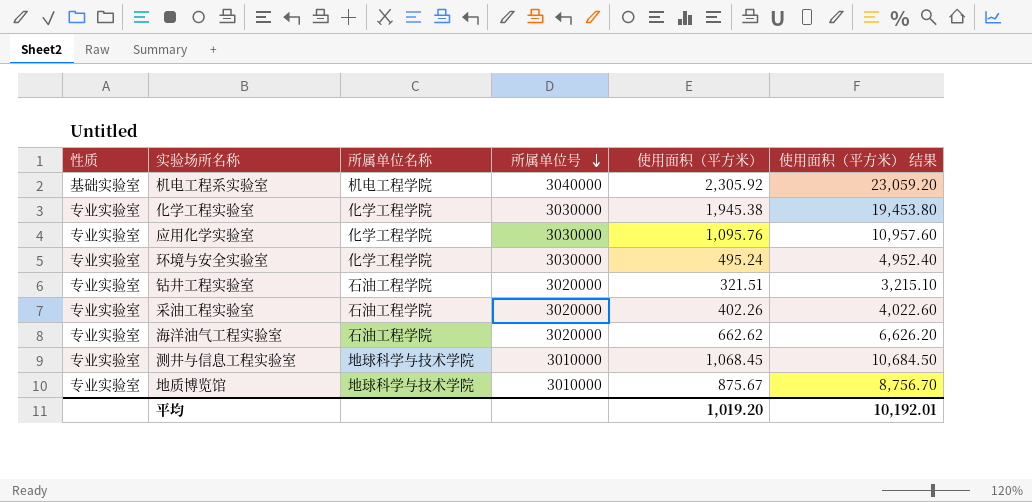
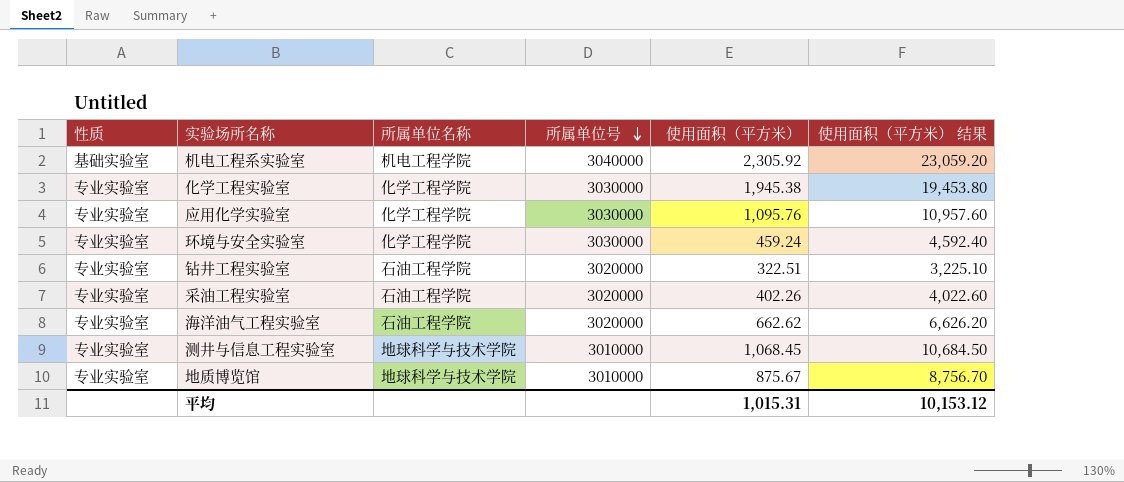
环境与安全实验室 | 使用面积（平方米）: 495.24 -> 459.24
环境与安全实验室 | 使用面积（平方米） 结果: 4,952.40 -> 4,592.40
钻井工程实验室 | 使用面积（平方米）: 321.51 -> 322.51
钻井工程实验室 | 使用面积（平方米） 结果: 3,215.10 -> 3,225.10
平均 | 使用面积（平方米）: 1,019.20 -> 1,015.31
平均 | 使用面积（平方米） 结果: 10,192.01 -> 10,153.12

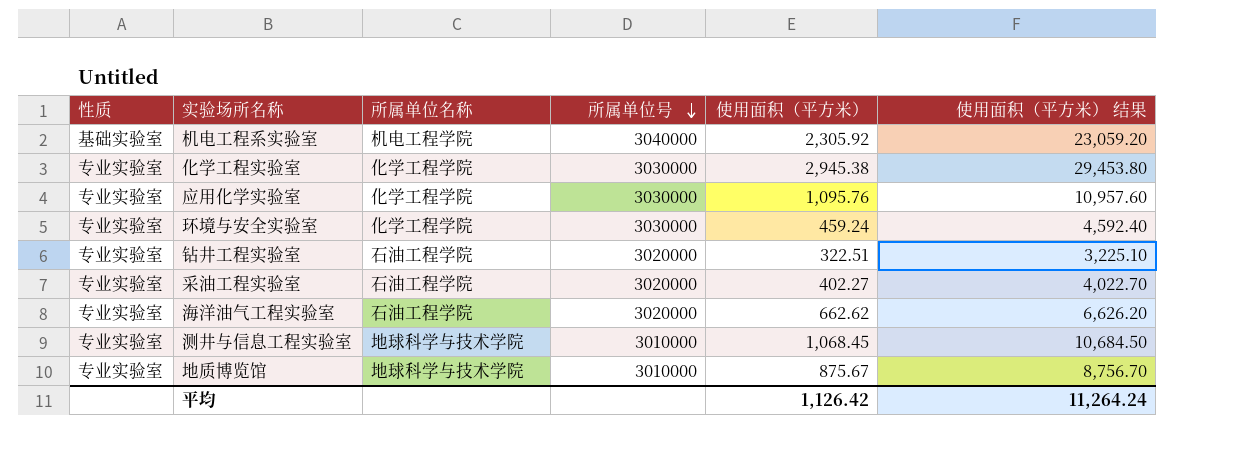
化学工程实验室 | 使用面积（平方米）: 1,945.38 -> 2,945.38
化学工程实验室 | 使用面积（平方米） 结果: 19,453.80 -> 29,453.80
采油工程实验室 | 使用面积（平方米）: 402.26 -> 402.27
采油工程实验室 | 使用面积（平方米） 结果: 4,022.60 -> 4,022.70
平均 | 使用面积（平方米）: 1,015.31 -> 1,126.42
平均 | 使用面积（平方米） 结果: 10,153.12 -> 11,264.24

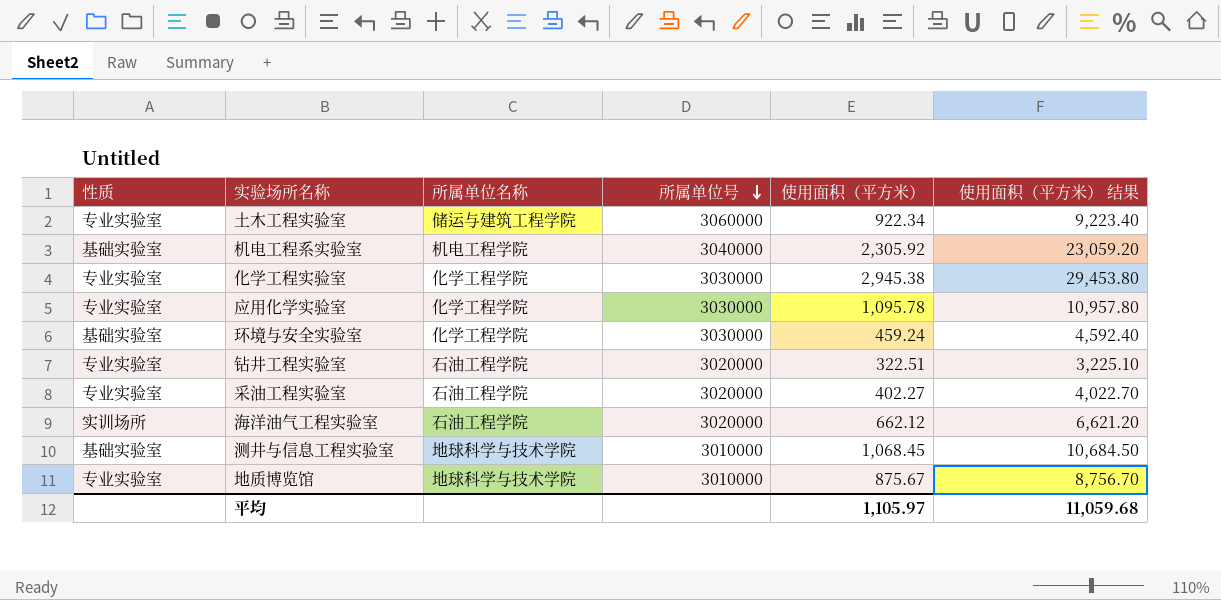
row 土木工程实验室: none -> 专业实验室 | 储运与建筑工程学院 | 3060000 | 922.34 | 9,223.40
应用化学实验室 | 使用面积（平方米）: 1,095.76 -> 1,095.78
应用化学实验室 | 使用面积（平方米） 结果: 10,957.60 -> 10,957.80
环境与安全实验室 | 性质: 专业实验室 -> 基础实验室
海洋油气工程实验室 | 性质: 专业实验室 -> 实训场所
海洋油气工程实验室 | 使用面积（平方米）: 662.62 -> 662.12
海洋油气工程实验室 | 使用面积（平方米） 结果: 6,626.20 -> 6,621.20
测井与信息工程实验室 | 性质: 专业实验室 -> 基础实验室
平均 | 使用面积（平方米）: 1,126.42 -> 1,105.97
平均 | 使用面积（平方米） 结果: 11,264.24 -> 11,059.68

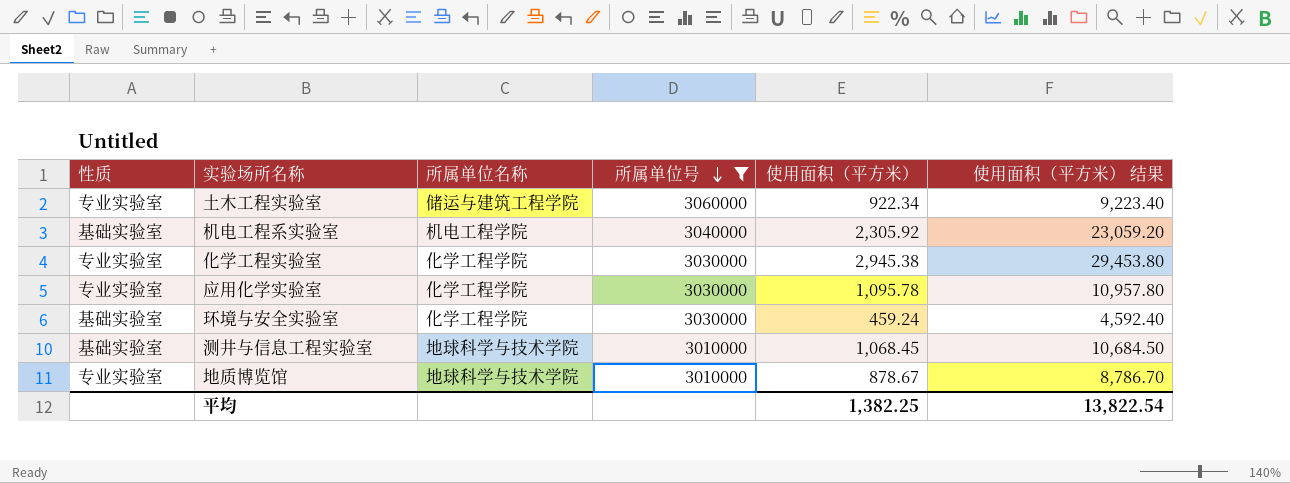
filter: none -> 所属单位号 != 3020000
地质博览馆 | 使用面积（平方米）: 875.67 -> 878.67
地质博览馆 | 使用面积（平方米） 结果: 8,756.70 -> 8,786.70
平均 | 使用面积（平方米）: 1,105.97 -> 1,382.25
平均 | 使用面积（平方米） 结果: 11,059.68 -> 13,822.54

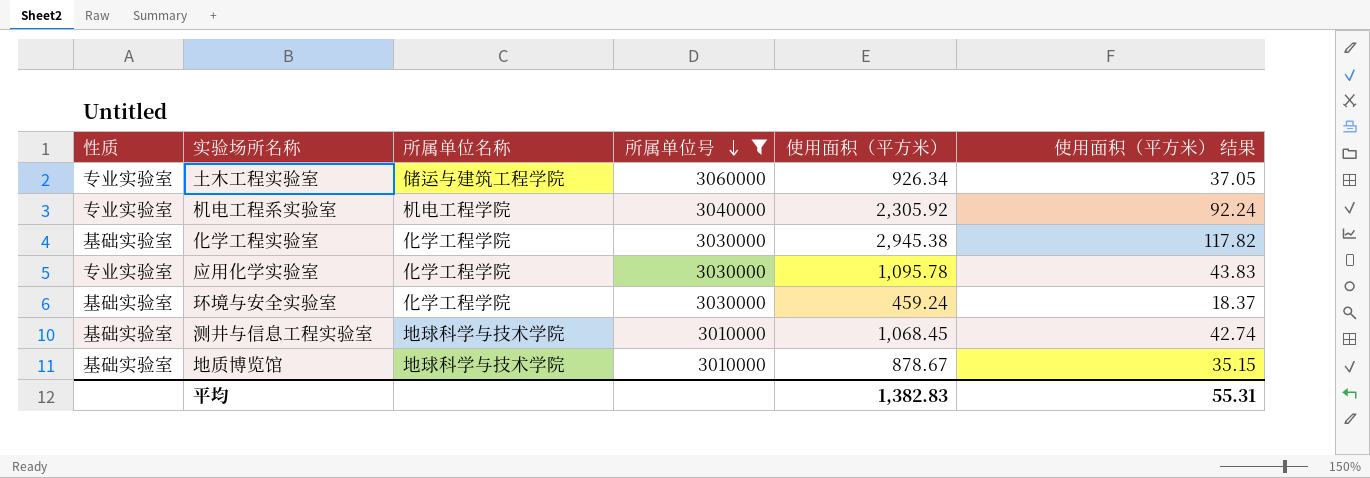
column 使用面积（平方米） 结果 | formula: [使用面积（平方米）] * 10 -> [使用面积（平方米）] * 0.04
土木工程实验室 | 使用面积（平方米）: 922.34 -> 926.34
机电工程系实验室 | 性质: 基础实验室 -> 专业实验室
化学工程实验室 | 性质: 专业实验室 -> 基础实验室
地质博览馆 | 性质: 专业实验室 -> 基础实验室
平均 | 使用面积（平方米）: 1,382.25 -> 1,382.83
平均 | 使用面积（平方米） 结果: 13,822.54 -> 55.31

